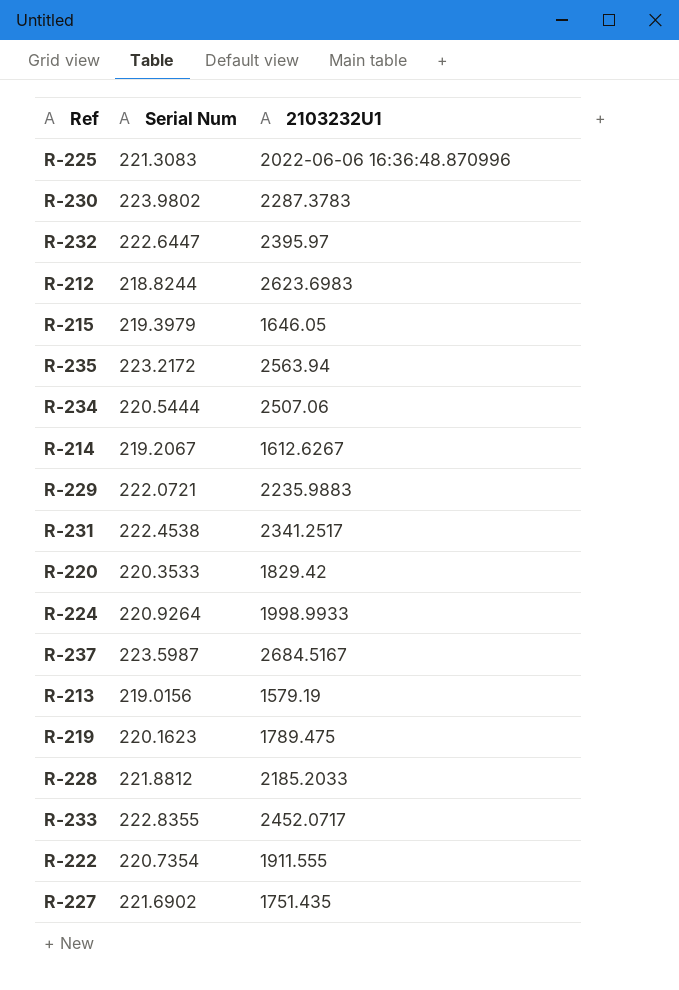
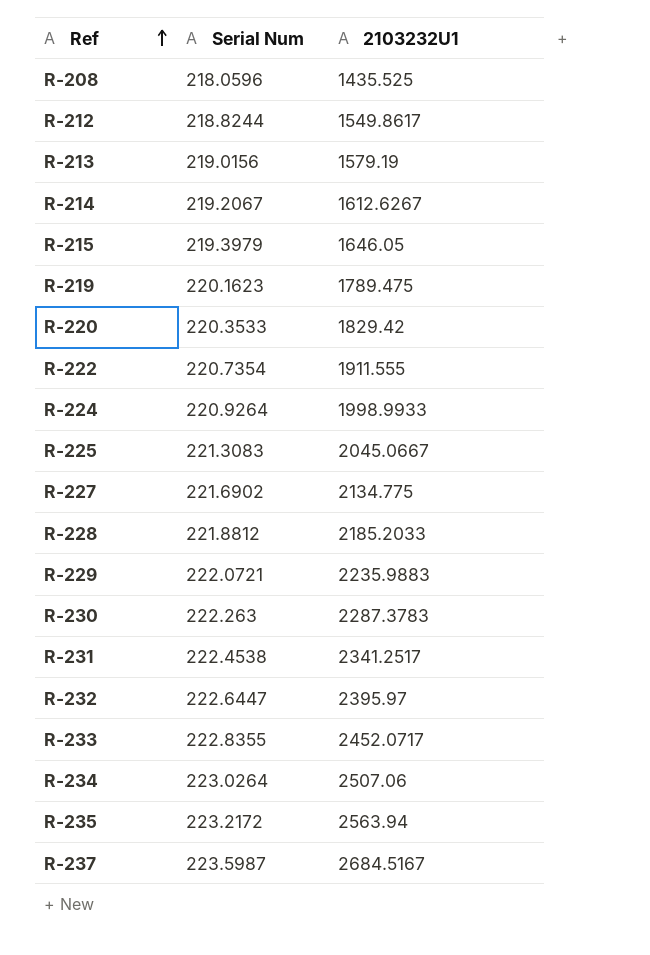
row order: none -> Ref ascending
row R-208: none -> 218.0596 | 1435.525
R-212 | 2103232U1: 2623.6983 -> 1549.8617
R-225 | 2103232U1: 2022-06-06 16:36:48.870996 -> 2045.0667
R-227 | 2103232U1: 1751.435 -> 2134.775
R-230 | Serial Num: 223.9802 -> 222.263
R-234 | Serial Num: 220.5444 -> 223.0264

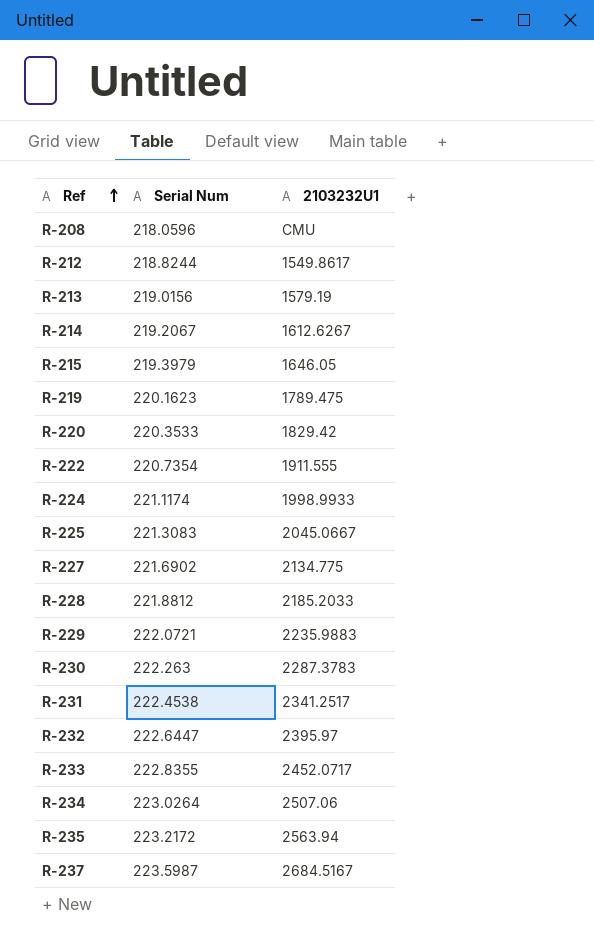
R-208 | 2103232U1: 1435.525 -> CMU
R-224 | Serial Num: 220.9264 -> 221.1174

